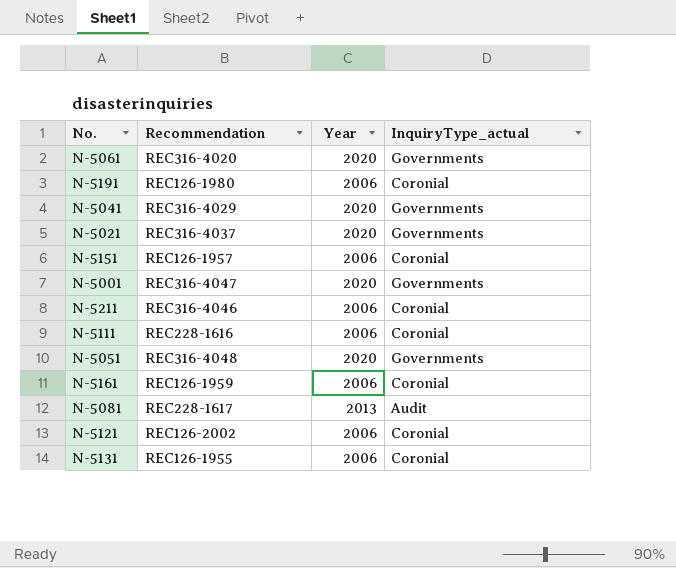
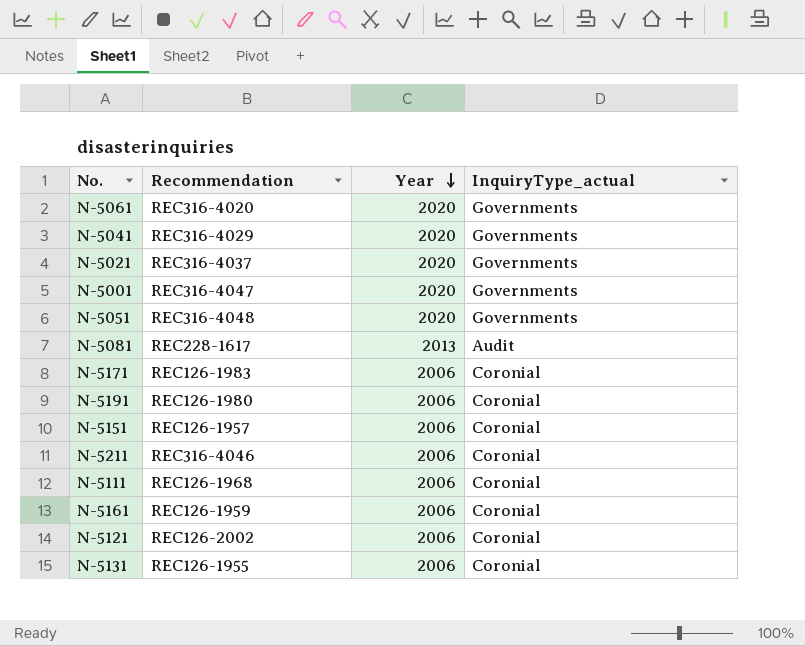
row order: none -> Year descending
row N-5171: none -> REC126-1983 | 2006 | Coronial
N-5111 | Recommendation: REC228-1616 -> REC126-1968

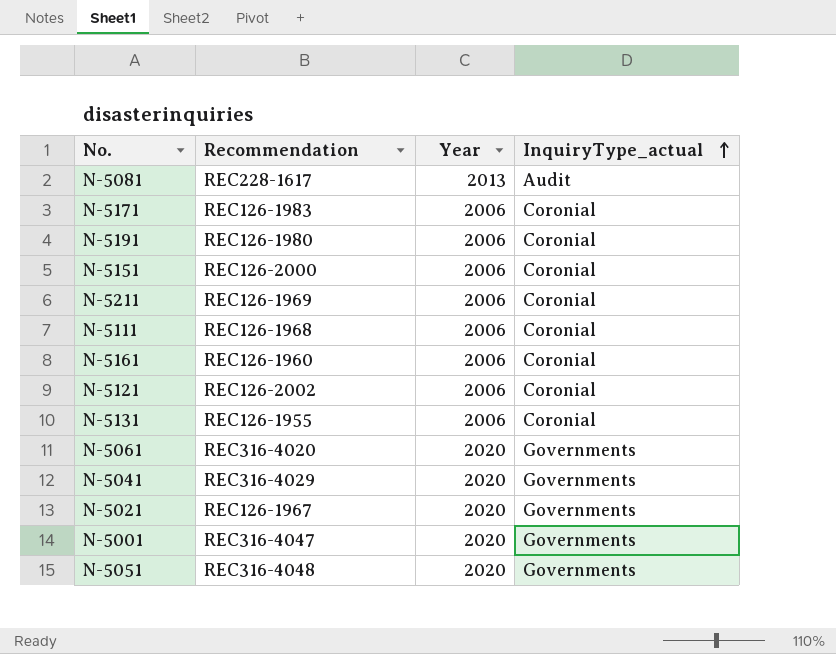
row order: Year descending -> InquiryType_actual ascending
N-5151 | Recommendation: REC126-1957 -> REC126-2000
N-5211 | Recommendation: REC316-4046 -> REC126-1969
N-5161 | Recommendation: REC126-1959 -> REC126-1960
N-5021 | Recommendation: REC316-4037 -> REC126-1967

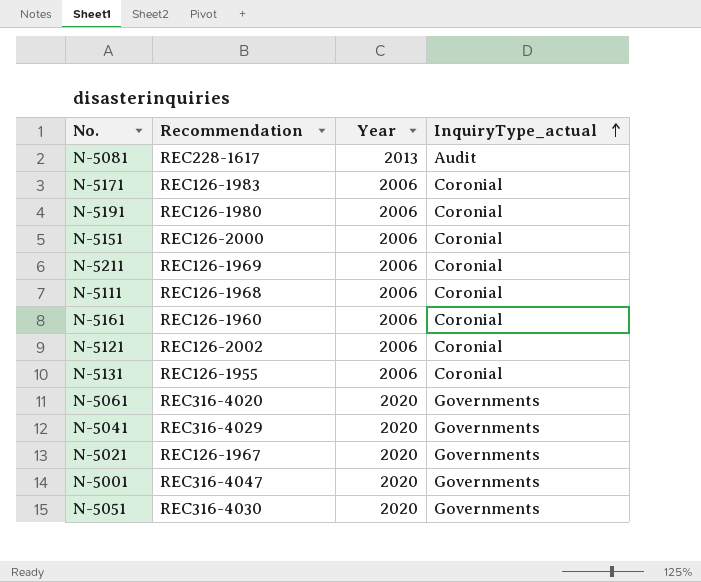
N-5051 | Recommendation: REC316-4048 -> REC316-4030

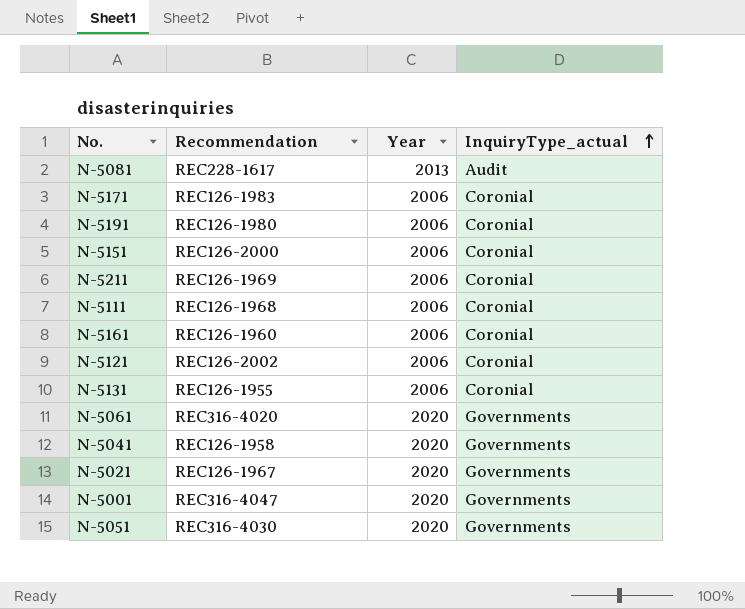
N-5041 | Recommendation: REC316-4029 -> REC126-1958

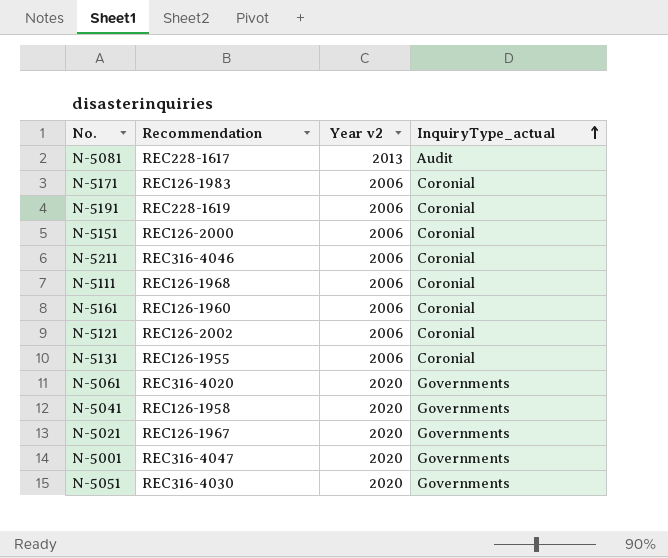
column name: Year -> Year v2
N-5191 | Recommendation: REC126-1980 -> REC228-1619
N-5211 | Recommendation: REC126-1969 -> REC316-4046

